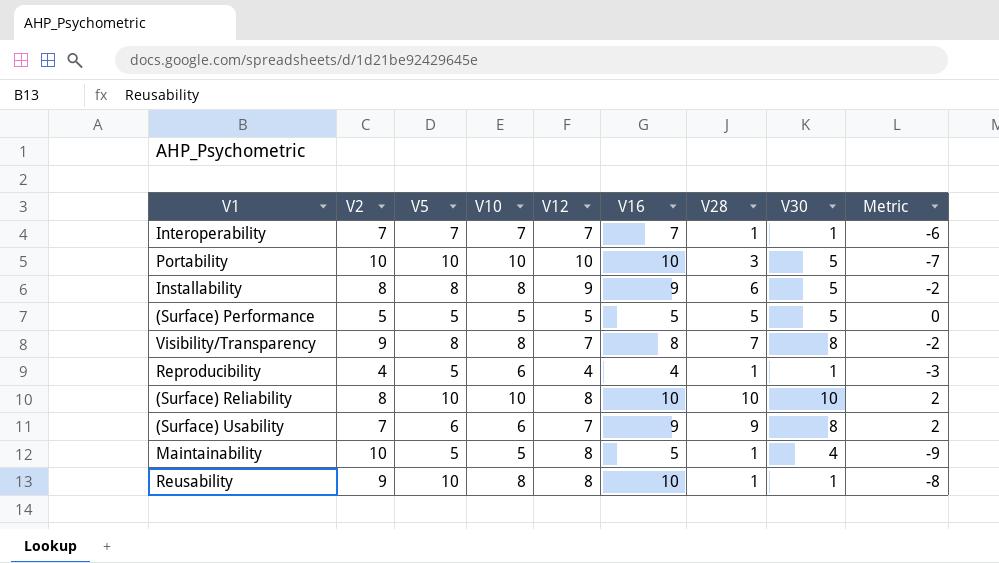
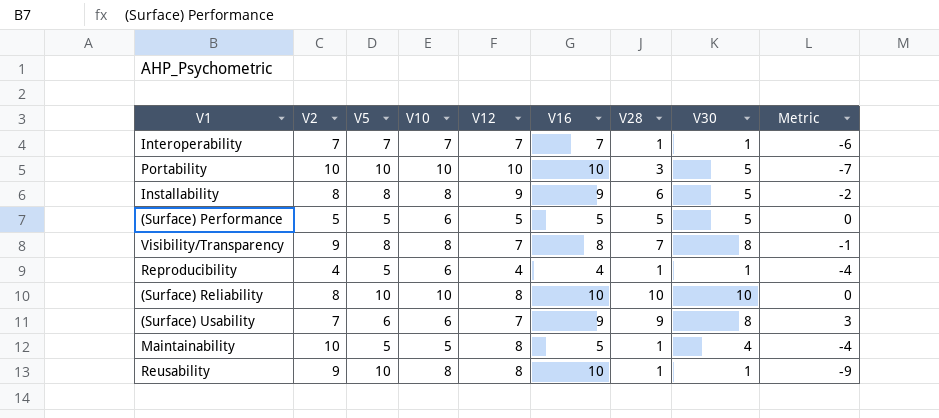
column Metric | formula: [V28] - [V2] -> [V28] - [V5]
(Surface) Performance | V10: 5 -> 6

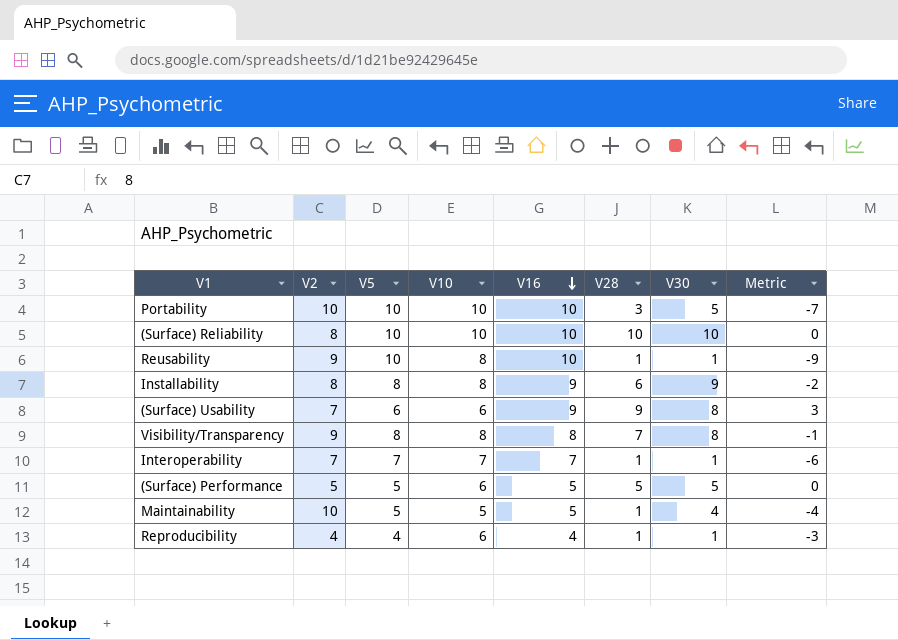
row order: none -> V16 descending
column V12 | position: 5 -> none
Installability | V30: 5 -> 9
Reproducibility | V5: 5 -> 4
Reproducibility | Metric: -4 -> -3

